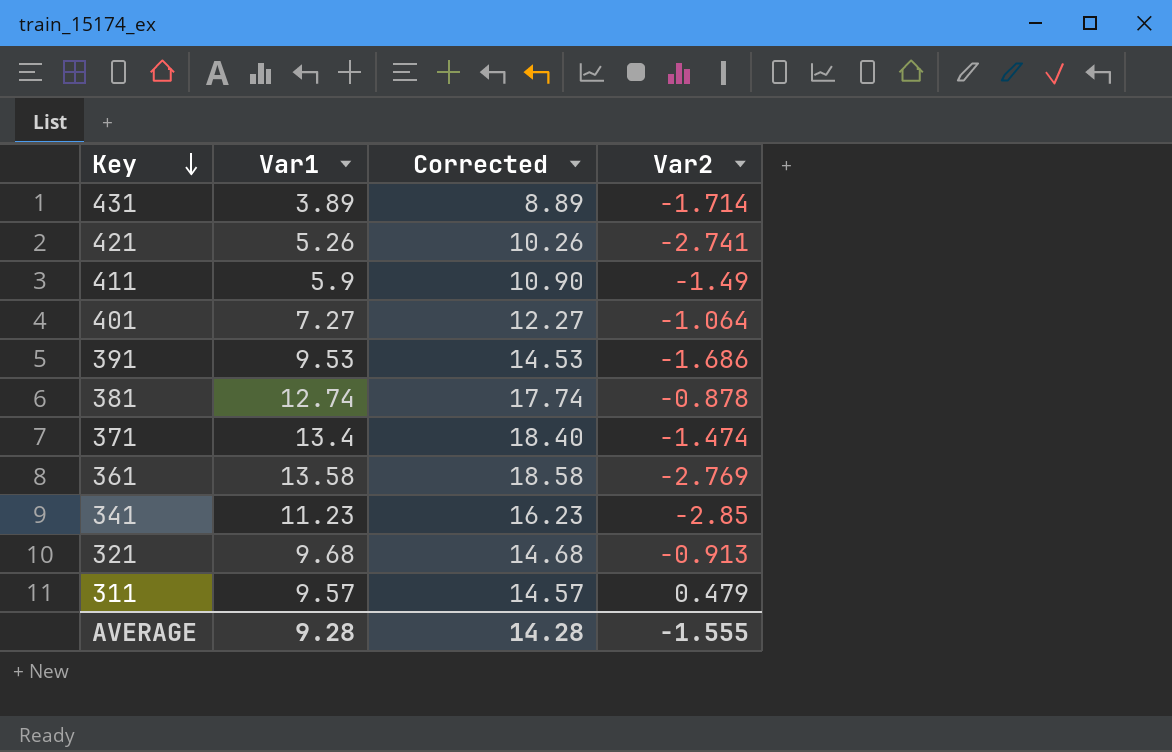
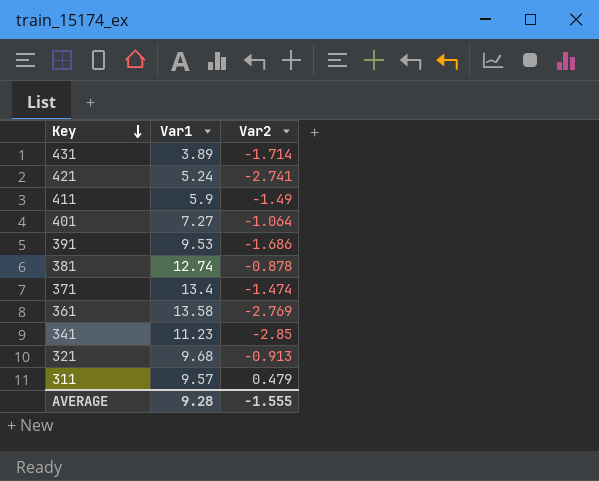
column Corrected | formula: [Var1] + 5 -> none
421 | Var1: 5.26 -> 5.24

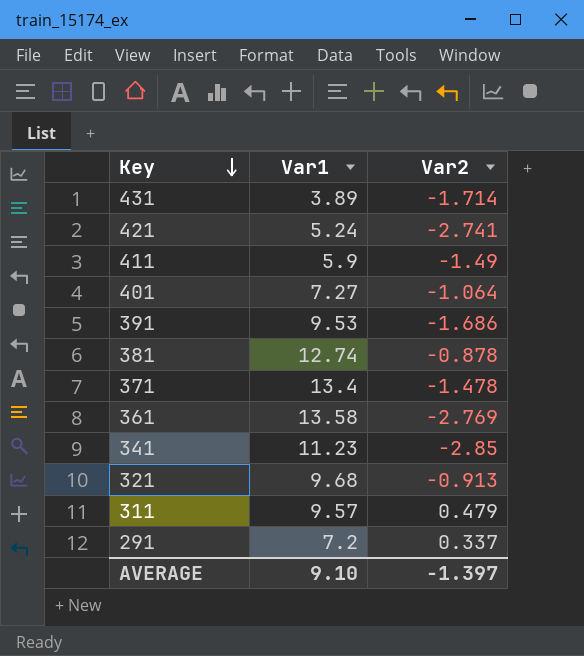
371 | Var2: -1.474 -> -1.478
row 291: none -> 7.2 | 0.337
AVERAGE | Var1: 9.28 -> 9.10
AVERAGE | Var2: -1.555 -> -1.397

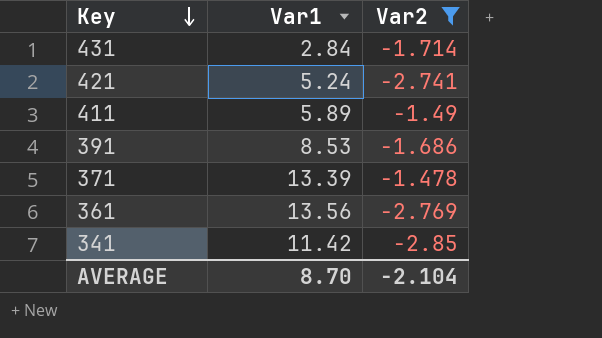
filter: none -> Var2 <= -1.478
431 | Var1: 3.89 -> 2.84
411 | Var1: 5.9 -> 5.89
391 | Var1: 9.53 -> 8.53
371 | Var1: 13.4 -> 13.39
361 | Var1: 13.58 -> 13.56
341 | Var1: 11.23 -> 11.42
AVERAGE | Var1: 9.10 -> 8.70
AVERAGE | Var2: -1.397 -> -2.104

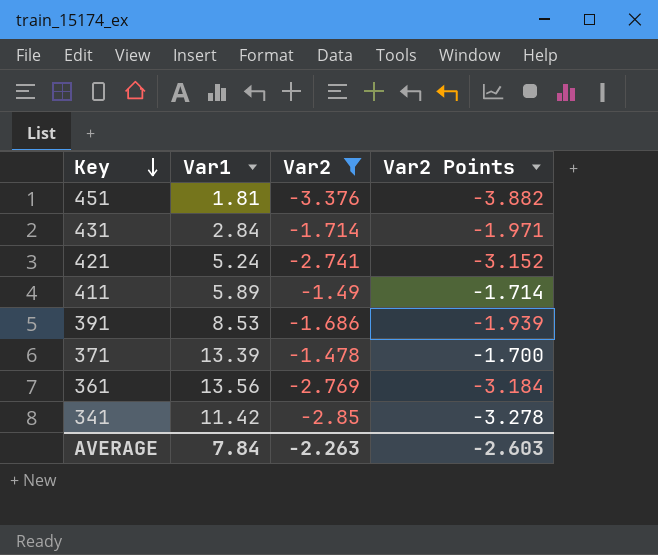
column Var2 Points | formula: none -> [Var2] * 1.15
row 451: none -> 1.81 | -3.376 | -3.882
AVERAGE | Var1: 8.70 -> 7.84
AVERAGE | Var2: -2.104 -> -2.263

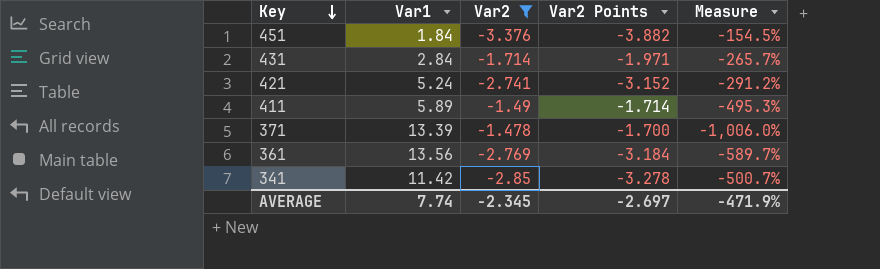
column Measure | formula: none -> ([Var1] - [Var2]) / [Var2]
row 391: 8.53 | -1.686 | -1.939 -> none
451 | Var1: 1.81 -> 1.84
AVERAGE | Var1: 7.84 -> 7.74
AVERAGE | Var2: -2.263 -> -2.345
AVERAGE | Var2 Points: -2.603 -> -2.697

